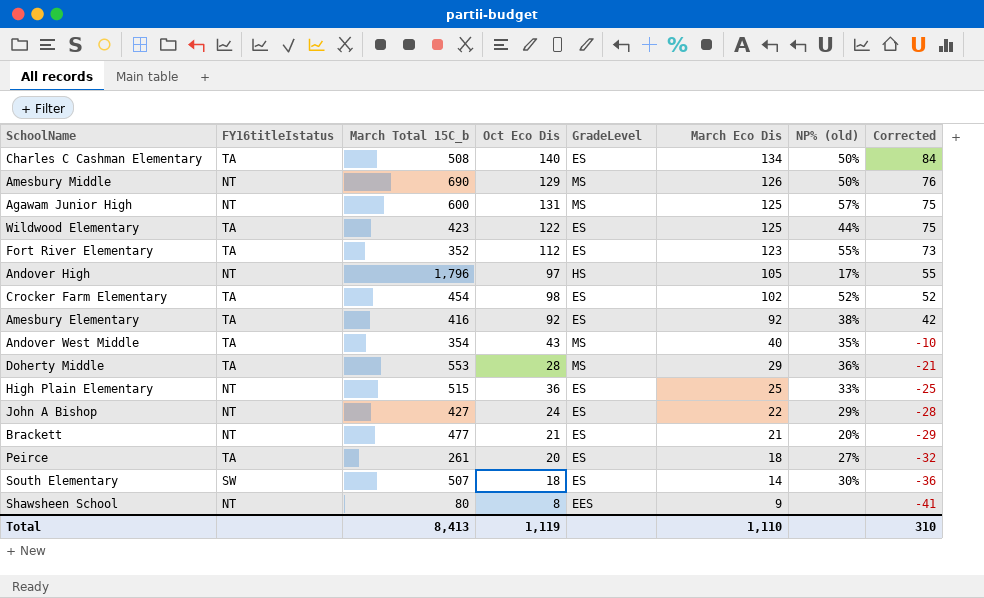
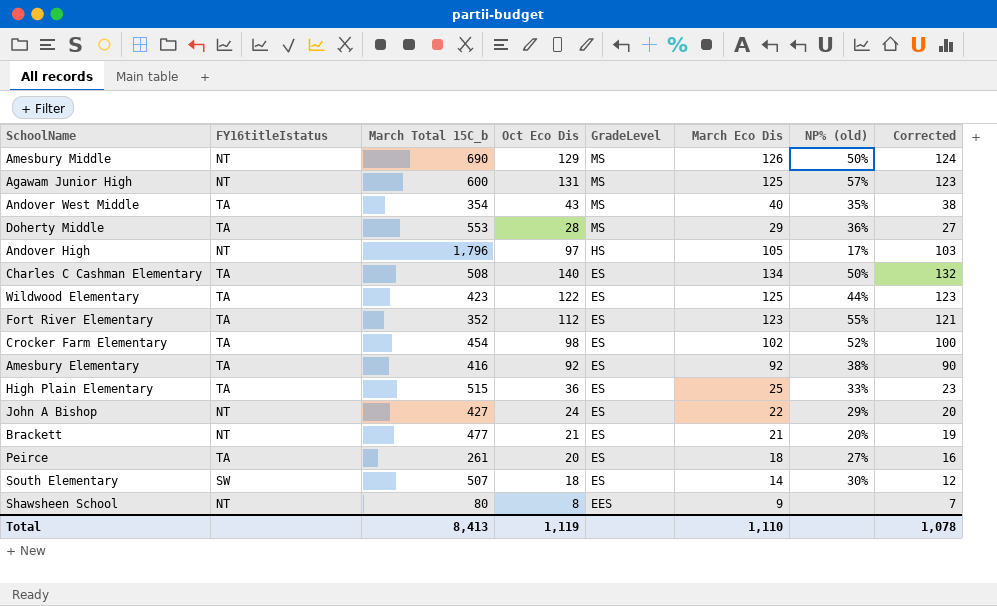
row order: March Eco Dis descending -> GradeLevel descending
column Corrected | formula: [March Eco Dis] - 50 -> [March Eco Dis] - 2
High Plain Elementary | FY16titleIstatus: NT -> TA
Total | Corrected: 310 -> 1,078

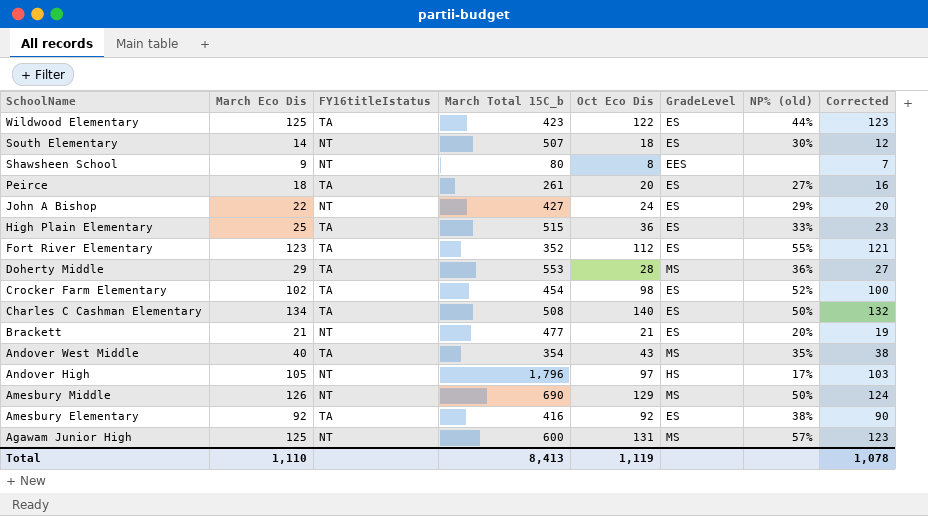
row order: GradeLevel descending -> SchoolName descending
column March Eco Dis | position: 6 -> 2
South Elementary | FY16titleIstatus: SW -> NT

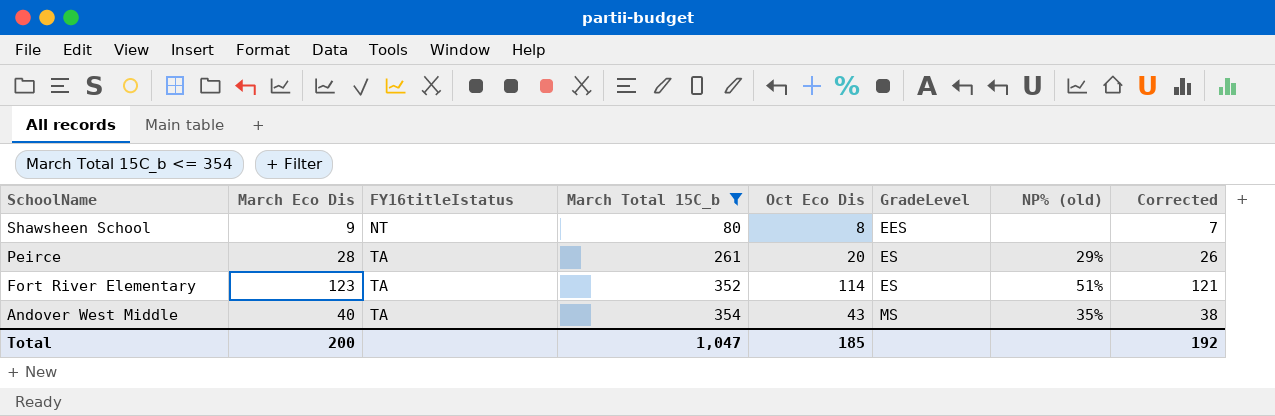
filter: none -> March Total 15C_b <= 354
Peirce | March Eco Dis: 18 -> 28
Peirce | NP% (old): 27% -> 29%
Peirce | Corrected: 16 -> 26
Fort River Elementary | Oct Eco Dis: 112 -> 114
Fort River Elementary | NP% (old): 55% -> 51%
Total | March Eco Dis: 1,110 -> 200
Total | March Total 15C_b: 8,413 -> 1,047
Total | Oct Eco Dis: 1,119 -> 185
Total | Corrected: 1,078 -> 192

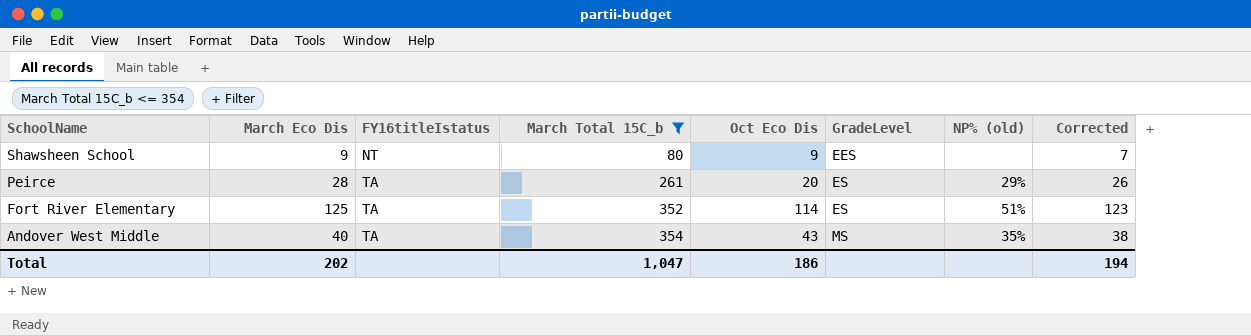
Shawsheen School | Oct Eco Dis: 8 -> 9
Fort River Elementary | March Eco Dis: 123 -> 125
Fort River Elementary | Corrected: 121 -> 123
Total | March Eco Dis: 200 -> 202
Total | Oct Eco Dis: 185 -> 186
Total | Corrected: 192 -> 194

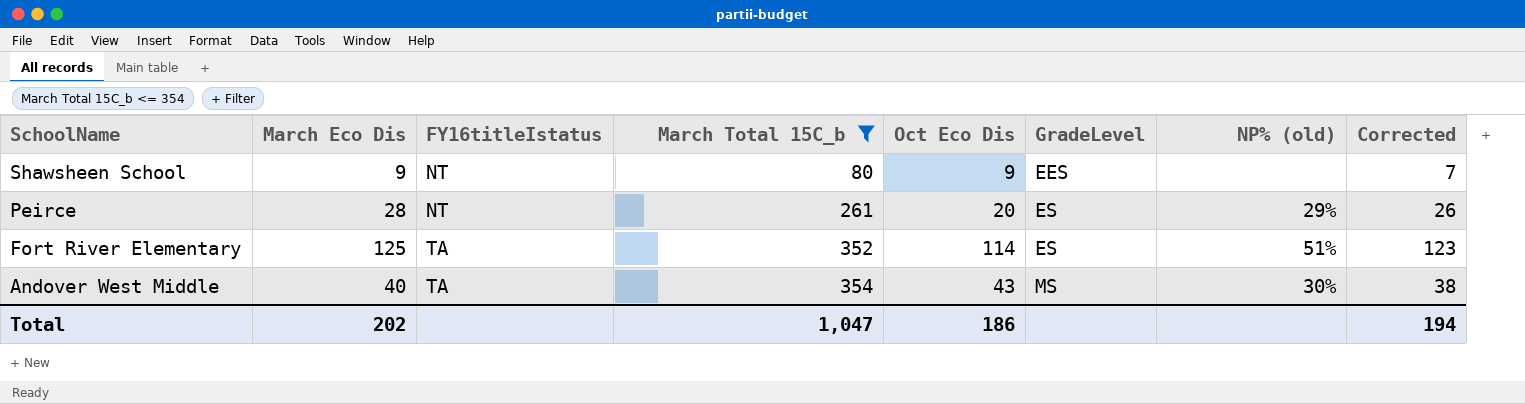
Peirce | FY16titleIstatus: TA -> NT
Andover West Middle | NP% (old): 35% -> 30%

